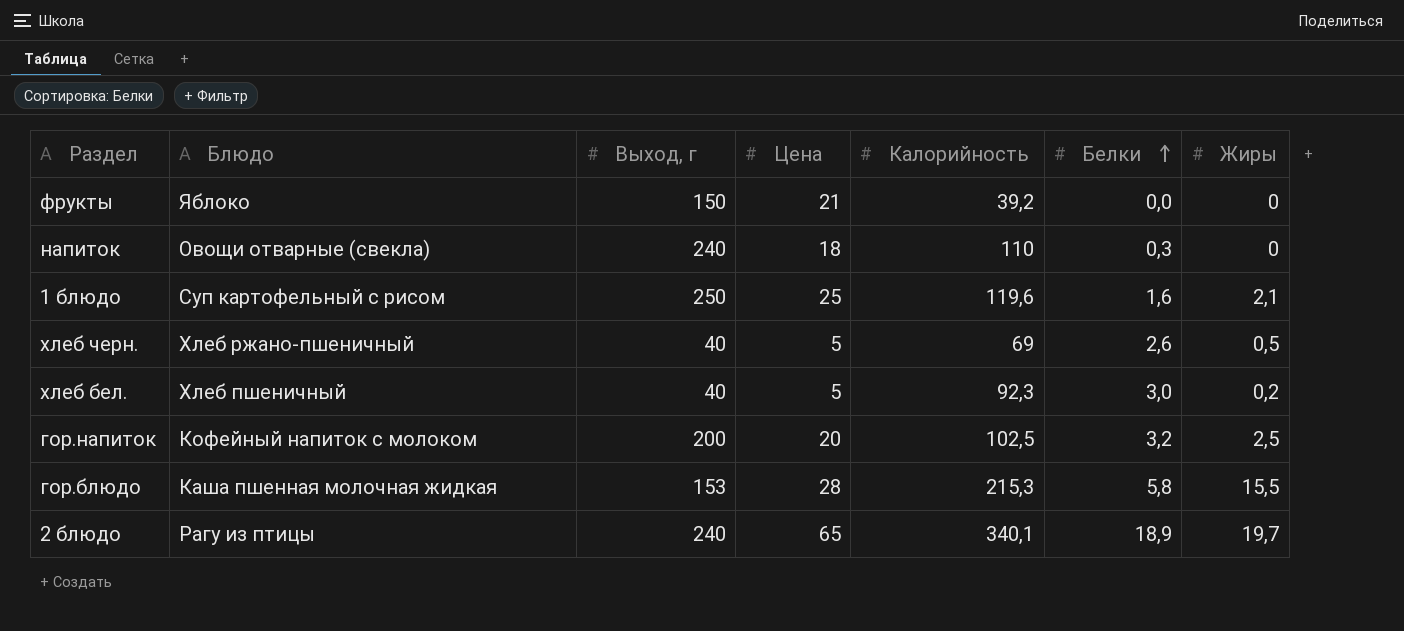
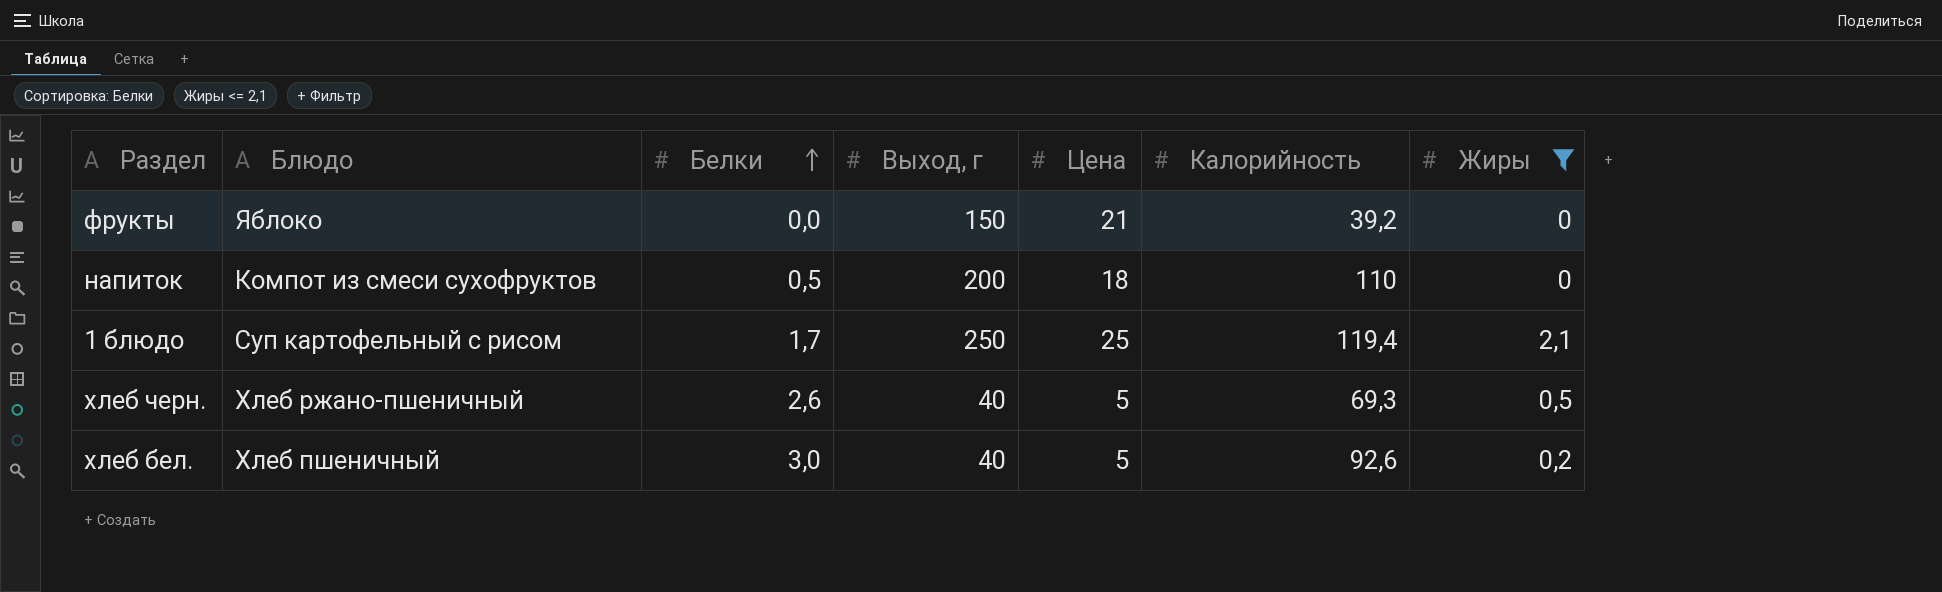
filter: none -> Жиры <= 2,1
column Белки | position: 6 -> 3
напиток | Блюдо: Овощи отварные (свекла) -> Компот из смеси сухофруктов
напиток | Белки: 0,3 -> 0,5
напиток | Выход, г: 240 -> 200
1 блюдо | Белки: 1,6 -> 1,7
1 блюдо | Калорийность: 119,6 -> 119,4
хлеб черн. | Калорийность: 69 -> 69,3
хлеб бел. | Калорийность: 92,3 -> 92,6

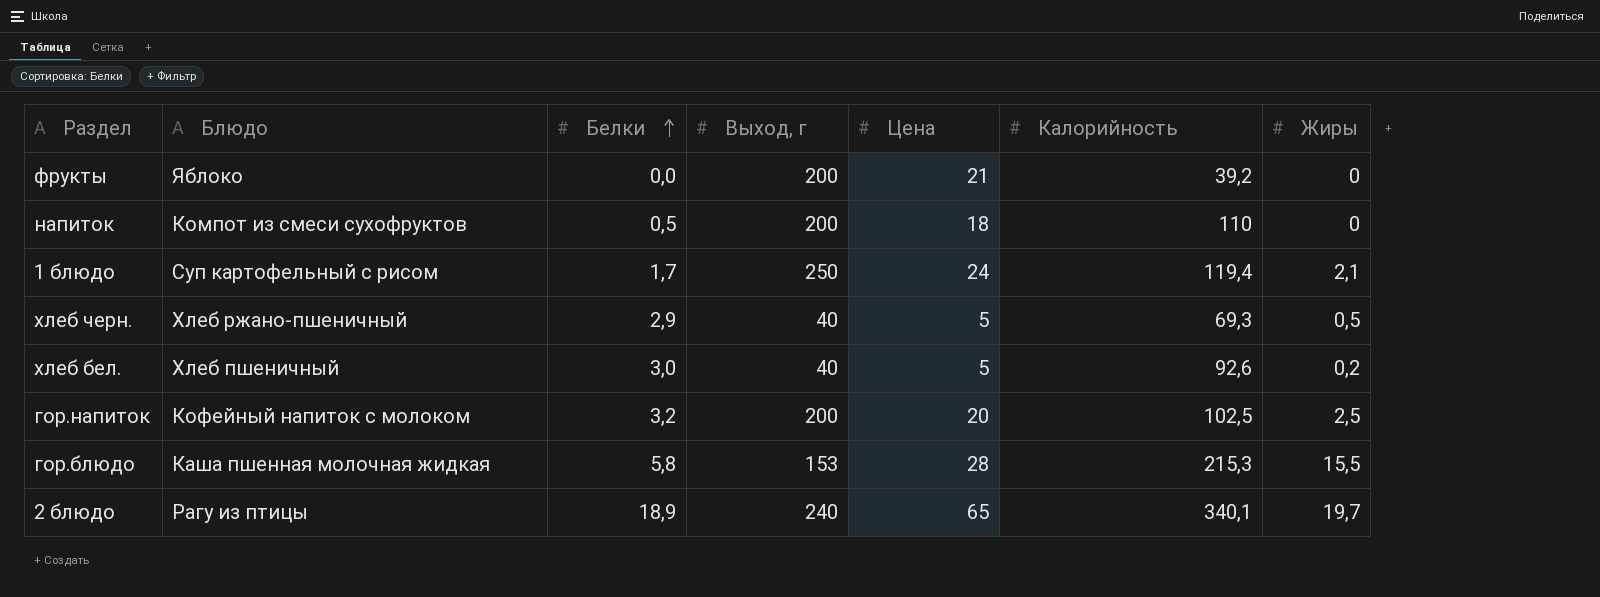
filter: Жиры <= 2,1 -> none
фрукты | Выход, г: 150 -> 200
1 блюдо | Цена: 25 -> 24
хлеб черн. | Белки: 2,6 -> 2,9

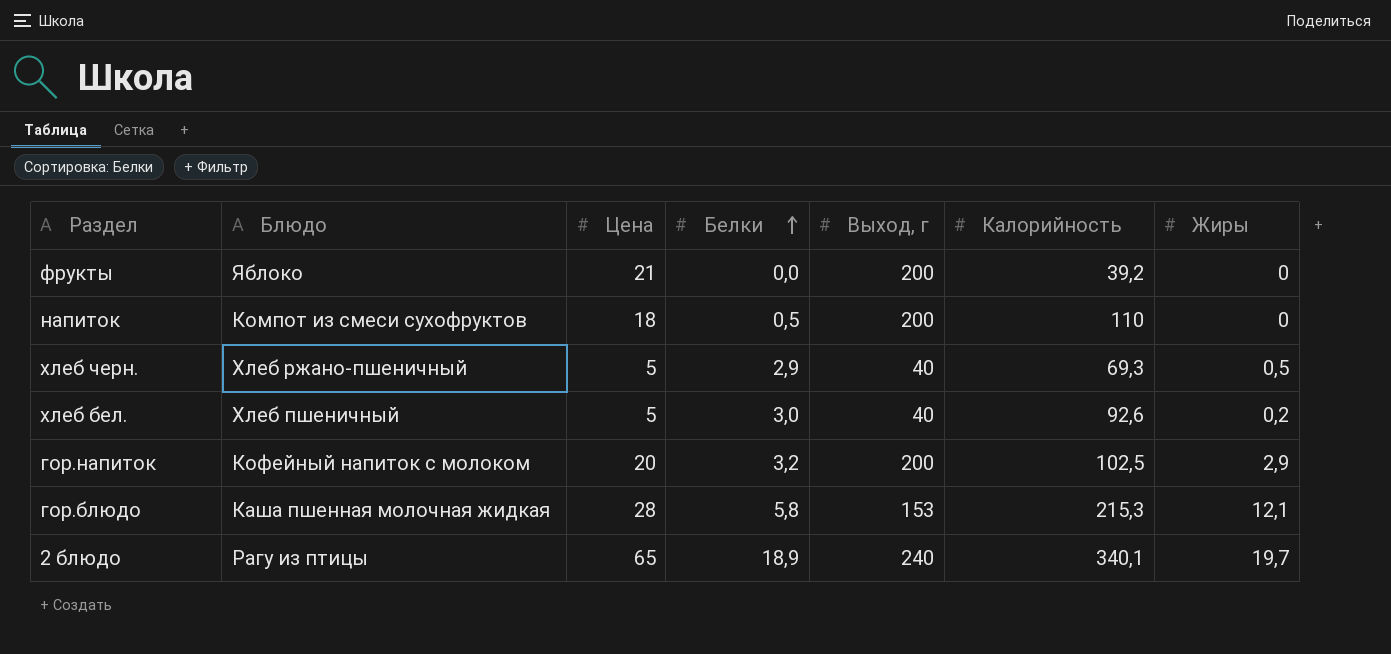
column Цена | position: 5 -> 3
row 1 блюдо: Суп картофельный с рисом | 1,7 | 250 | 24 | 119,4 | 2,1 -> none
гор.напиток | Жиры: 2,5 -> 2,9
гор.блюдо | Жиры: 15,5 -> 12,1

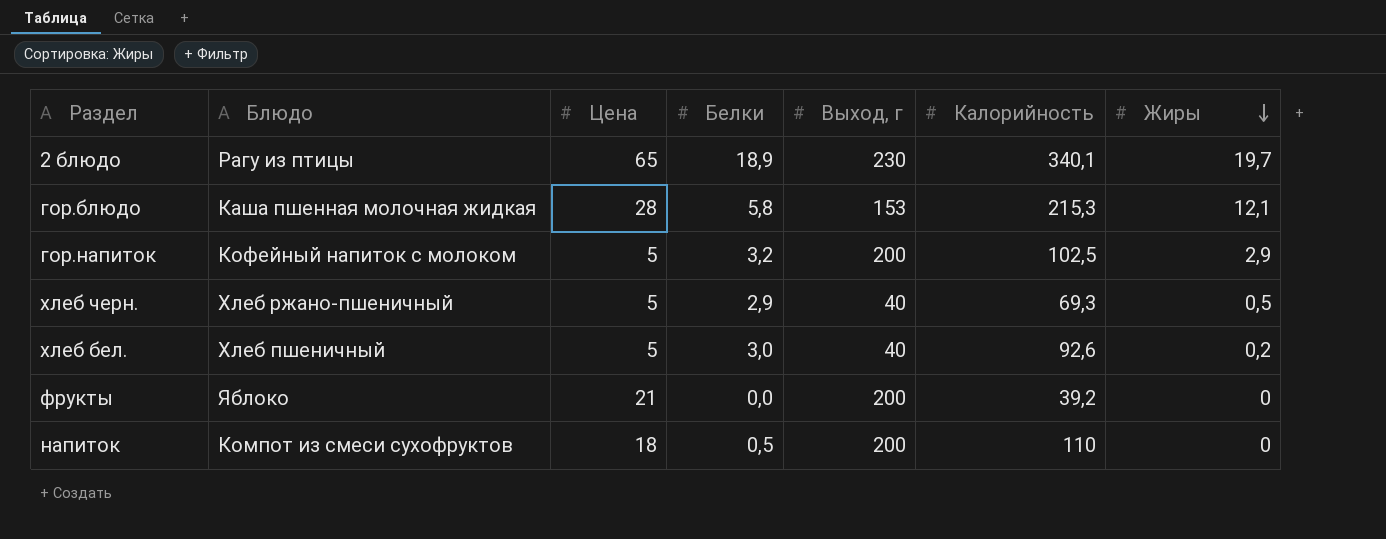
row order: Белки ascending -> Жиры descending
2 блюдо | Выход, г: 240 -> 230
гор.напиток | Цена: 20 -> 5

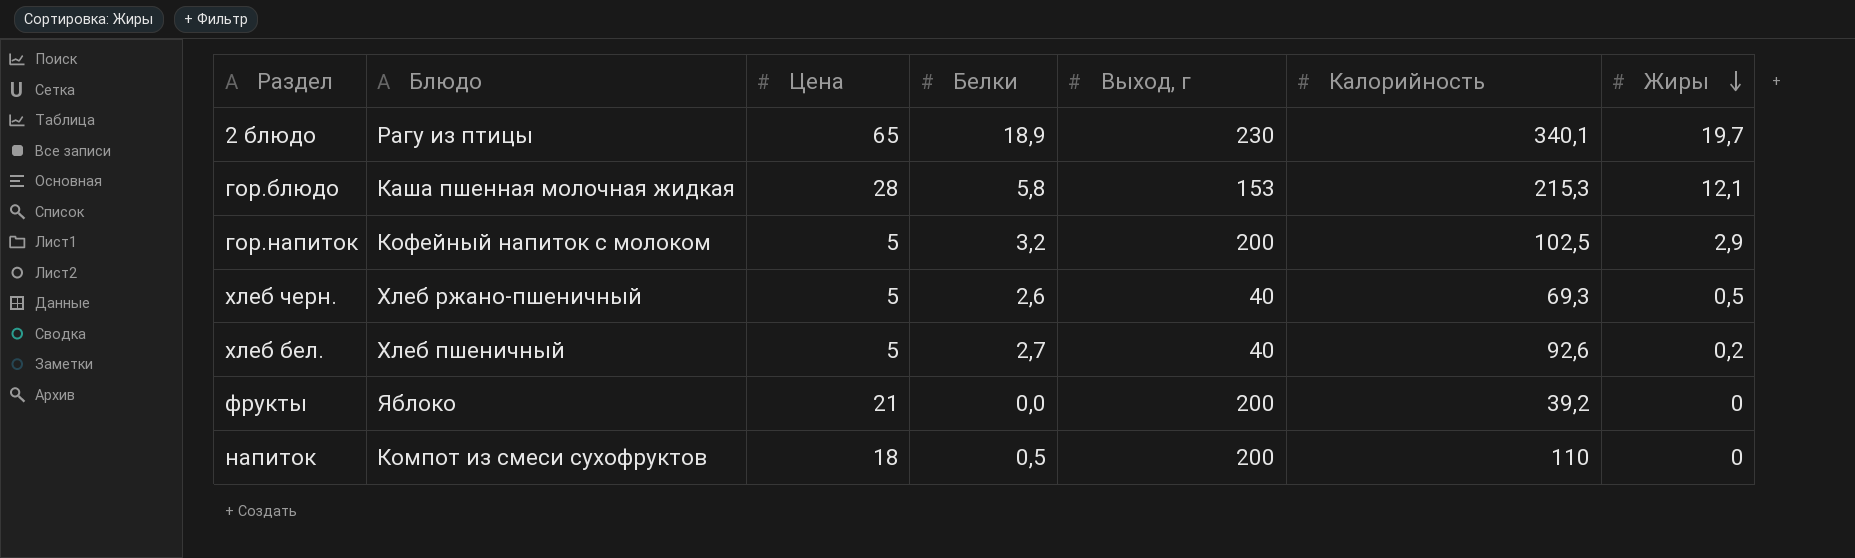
хлеб черн. | Белки: 2,9 -> 2,6
хлеб бел. | Белки: 3,0 -> 2,7

